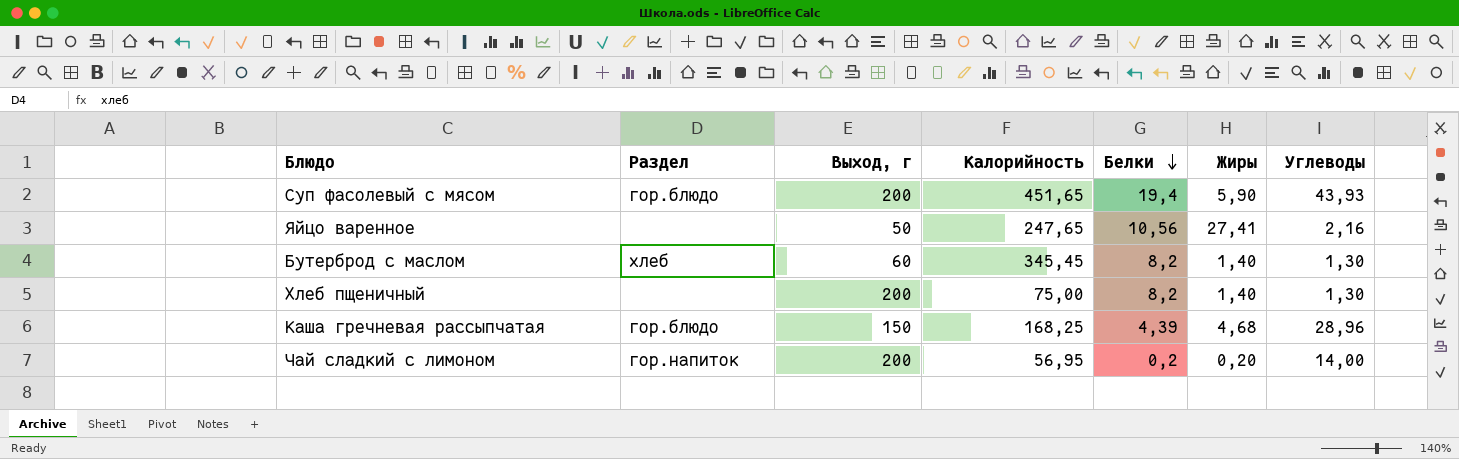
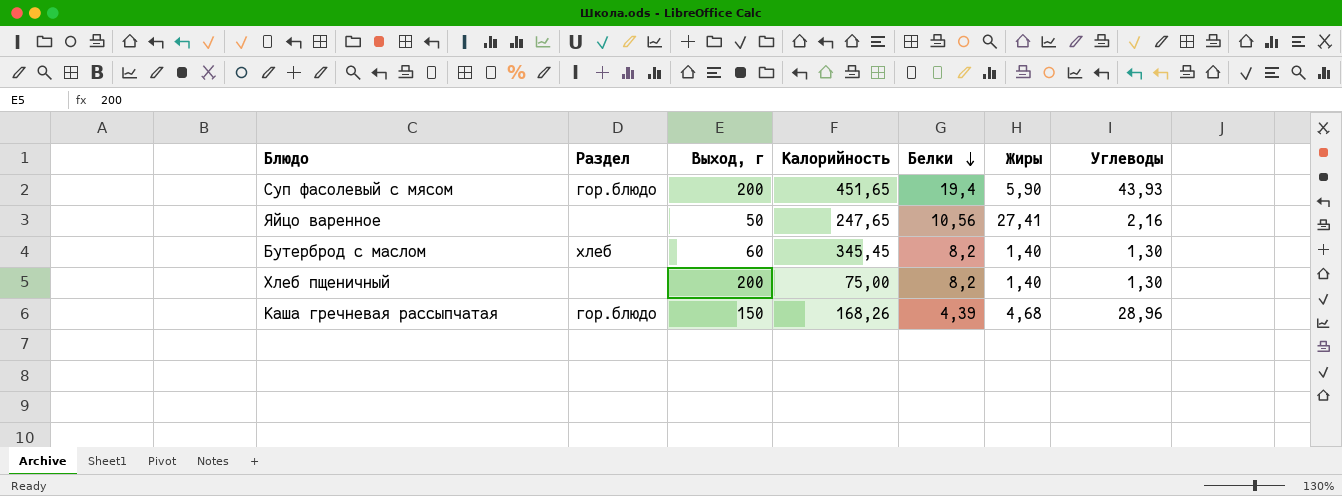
row Чай сладкий с лимоном: гор.напиток | 200 | 56,95 | 0,2 | 0,20 | 14,00 -> none
Каша гречневая рассыпчатая | Калорийность: 168,25 -> 168,26

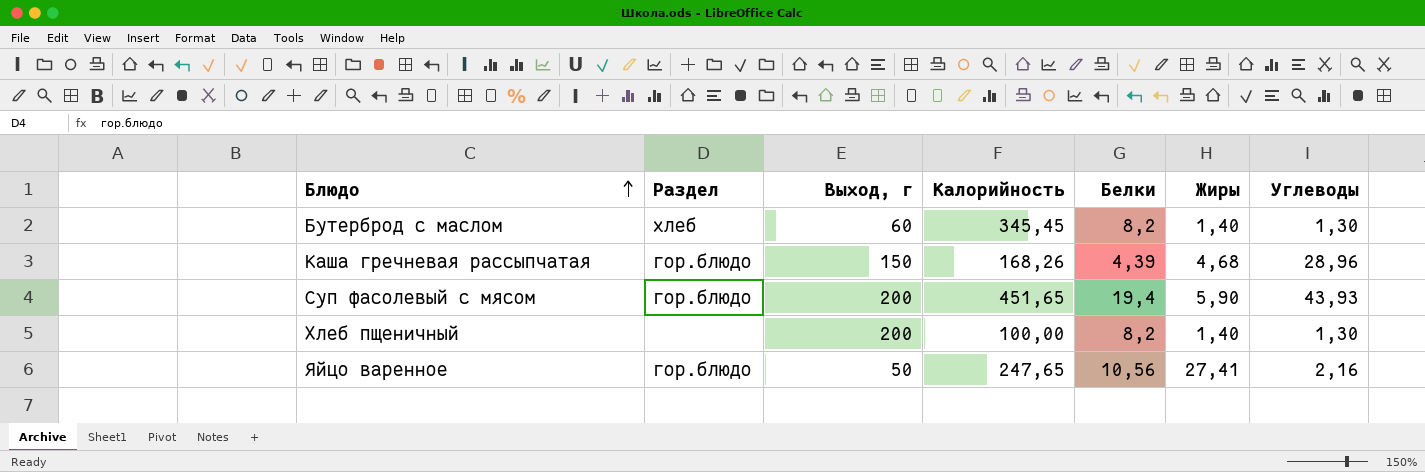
row order: Белки descending -> Блюдо ascending
Хлеб пщеничный | Калорийность: 75,00 -> 100,00
Яйцо варенное | Раздел: none -> гор.блюдо

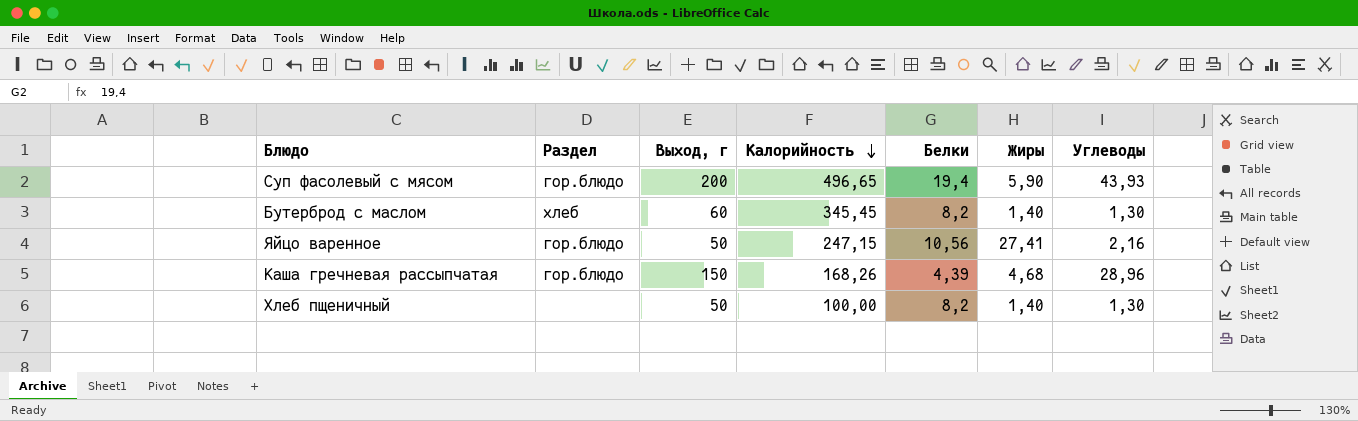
row order: Блюдо ascending -> Калорийность descending
Суп фасолевый с мясом | Калорийность: 451,65 -> 496,65
Яйцо варенное | Калорийность: 247,65 -> 247,15
Хлеб пщеничный | Выход, г: 200 -> 50

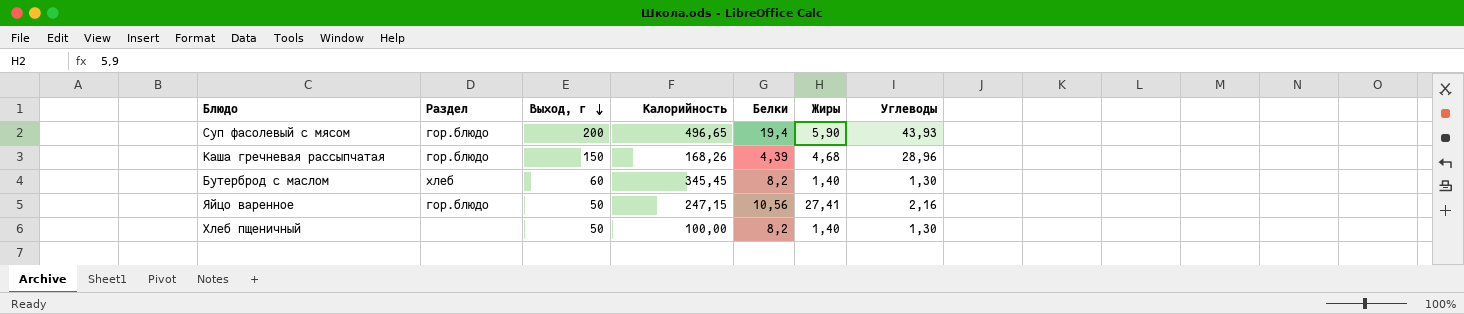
row order: Калорийность descending -> Выход, г descending

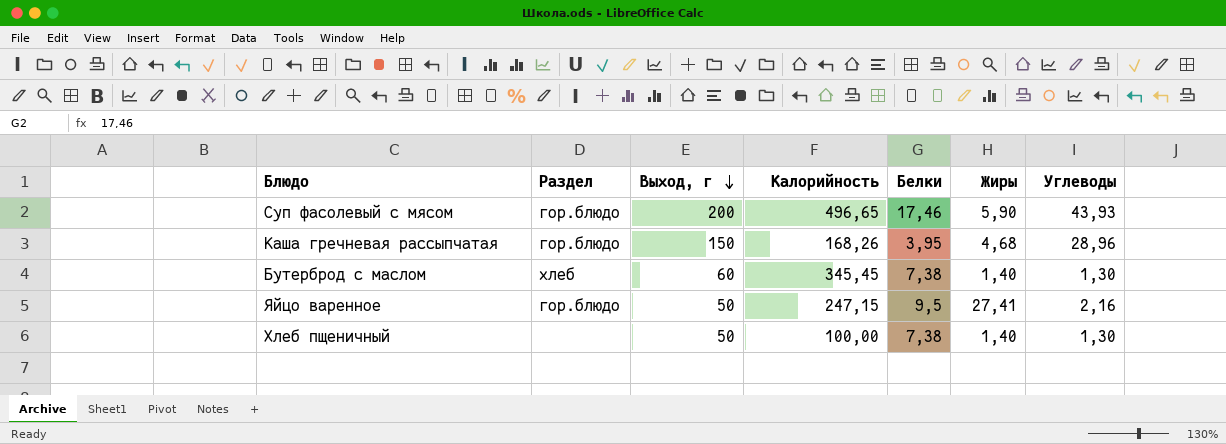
Суп фасолевый с мясом | Белки: 19,4 -> 17,46
Каша гречневая рассыпчатая | Белки: 4,39 -> 3,95
Бутерброд с маслом | Белки: 8,2 -> 7,38
Яйцо варенное | Белки: 10,56 -> 9,5
Хлеб пщеничный | Белки: 8,2 -> 7,38

